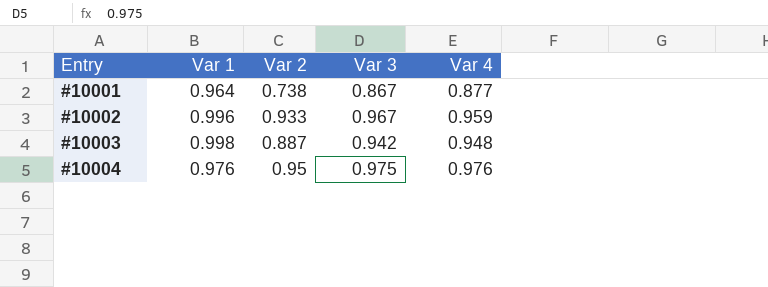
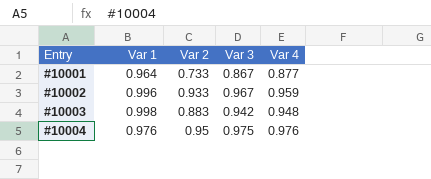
#10001 | Var 2: 0.738 -> 0.733
#10003 | Var 2: 0.887 -> 0.883

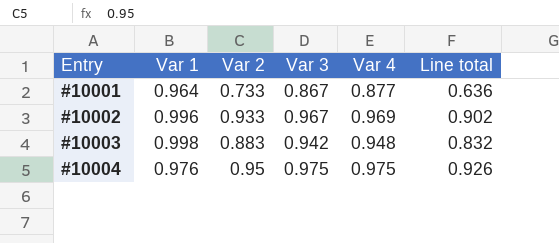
column Line total | formula: none -> [Var 2] * [Var 3]
#10002 | Var 4: 0.959 -> 0.969
#10004 | Var 4: 0.976 -> 0.975

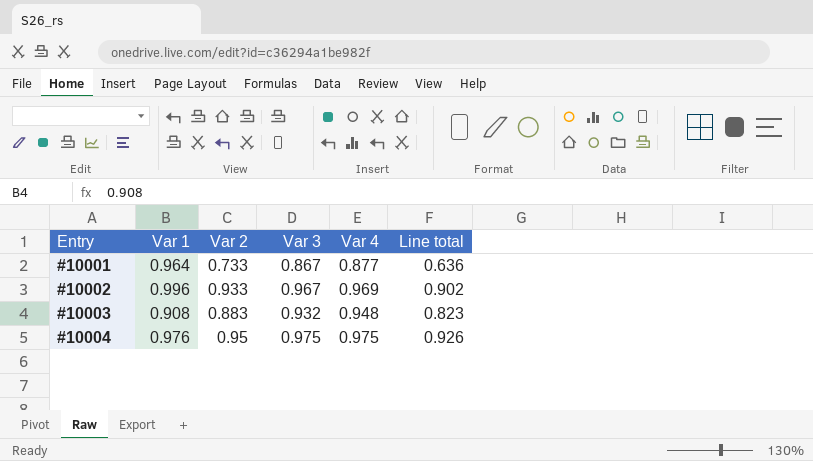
#10003 | Var 1: 0.998 -> 0.908
#10003 | Var 3: 0.942 -> 0.932
#10003 | Line total: 0.832 -> 0.823

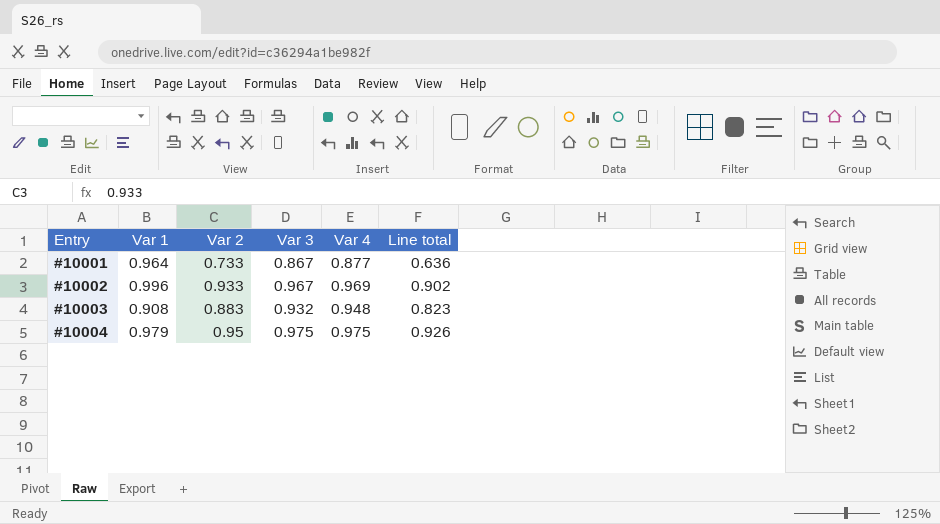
#10004 | Var 1: 0.976 -> 0.979

